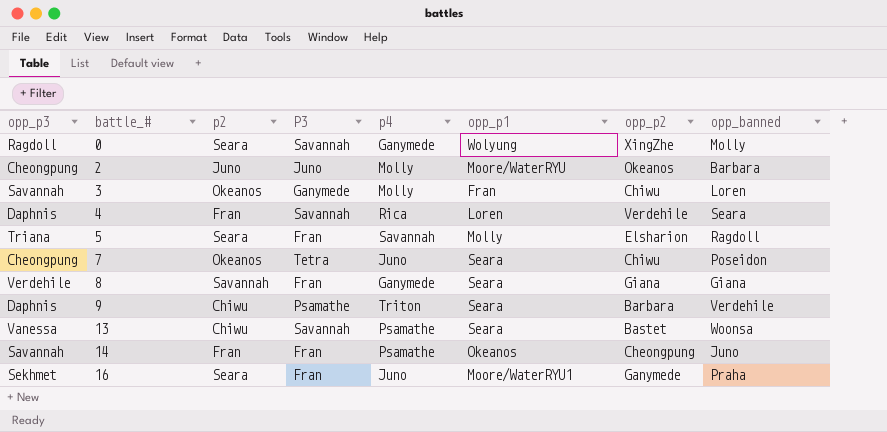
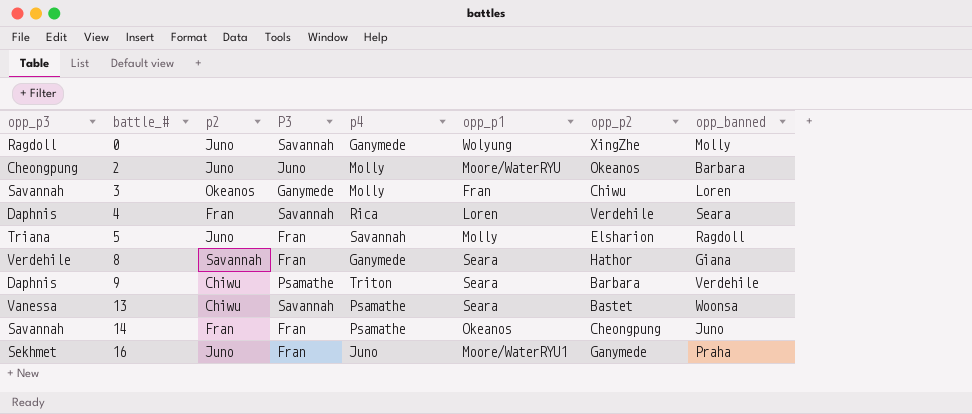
row 7: Cheongpung | Okeanos | Tetra | Juno | Seara | Chiwu | Poseidon -> none
0 | p2: Seara -> Juno
5 | p2: Seara -> Juno
8 | opp_p2: Giana -> Hathor
16 | p2: Seara -> Juno

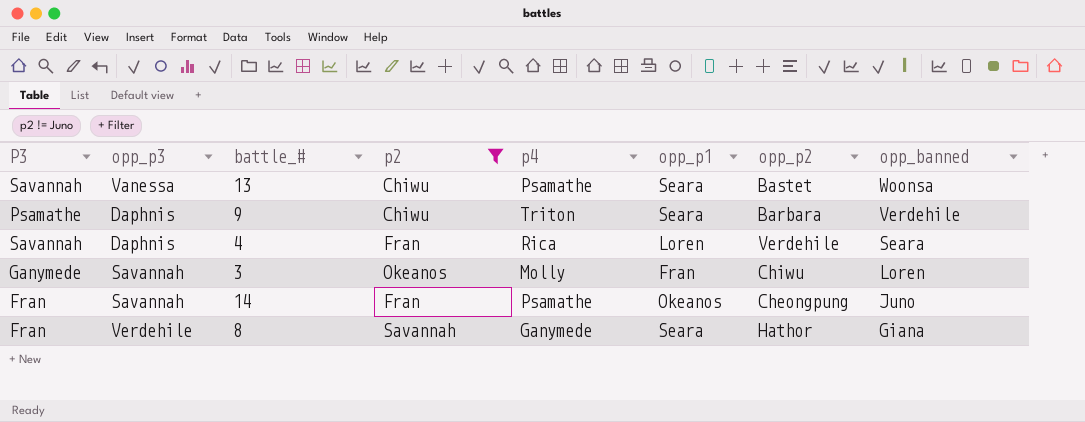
filter: none -> p2 != Juno
row order: battle_# ascending -> opp_banned descending
column P3 | position: 4 -> 1

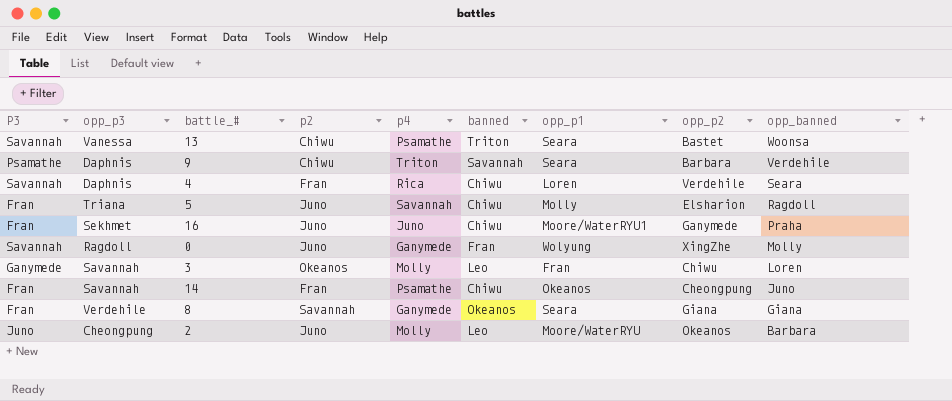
filter: p2 != Juno -> none
column banned | position: none -> 6
8 | opp_p2: Hathor -> Giana

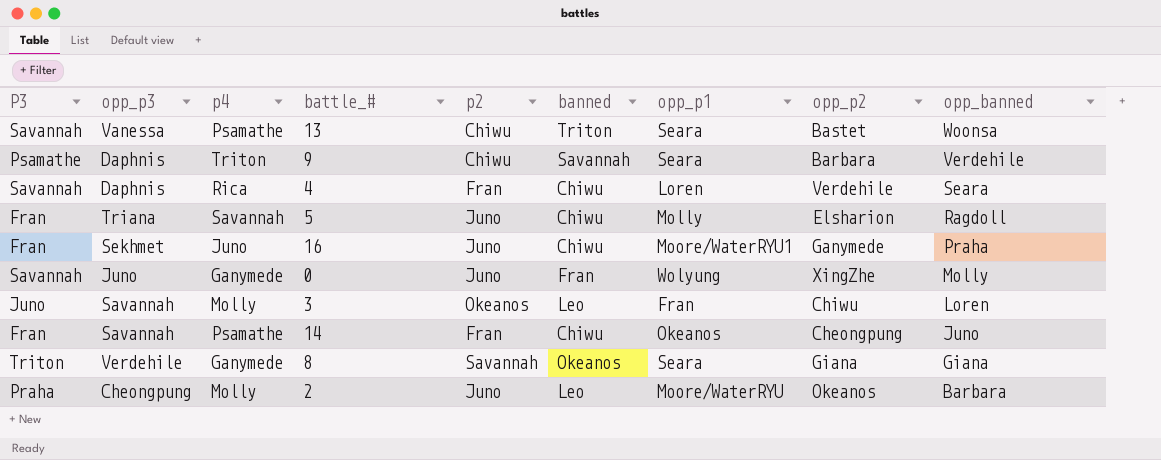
column p4 | position: 5 -> 3
0 | opp_p3: Ragdoll -> Juno
3 | P3: Ganymede -> Juno
8 | P3: Fran -> Triton
2 | P3: Juno -> Praha

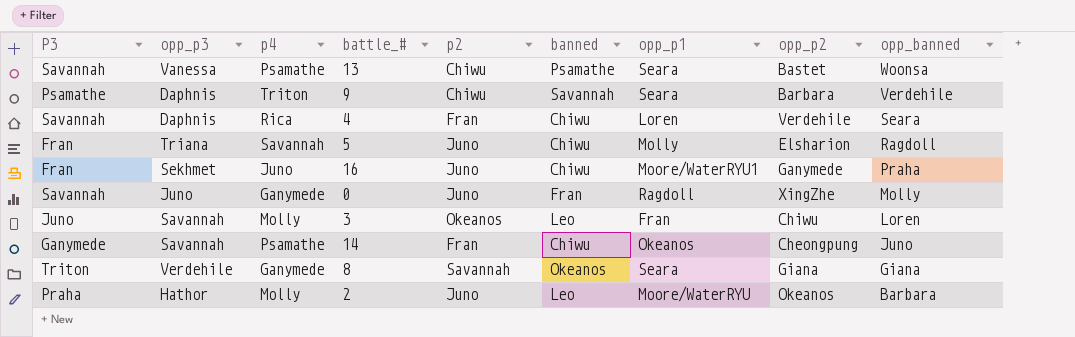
13 | banned: Triton -> Psamathe
0 | opp_p1: Wolyung -> Ragdoll
14 | P3: Fran -> Ganymede
2 | opp_p3: Cheongpung -> Hathor

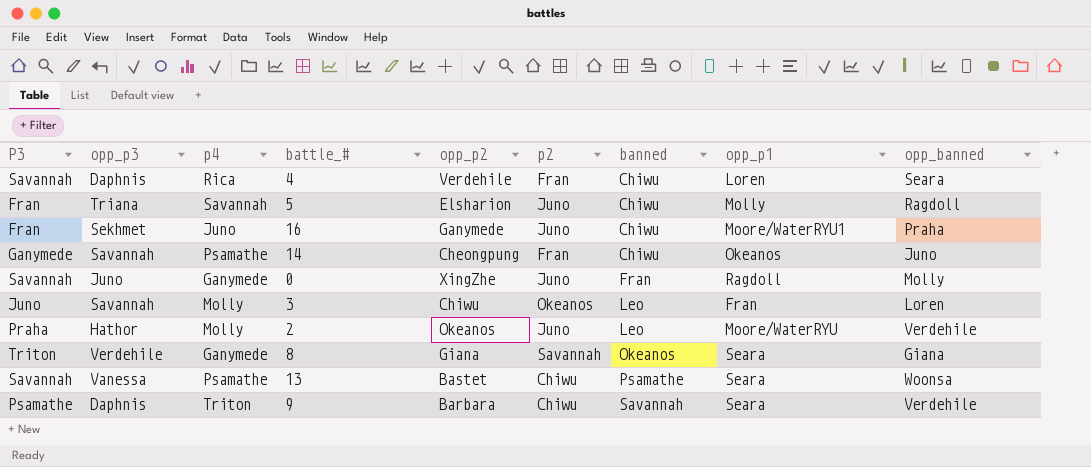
row order: opp_banned descending -> banned ascending
column opp_p2 | position: 8 -> 5
2 | opp_banned: Barbara -> Verdehile

